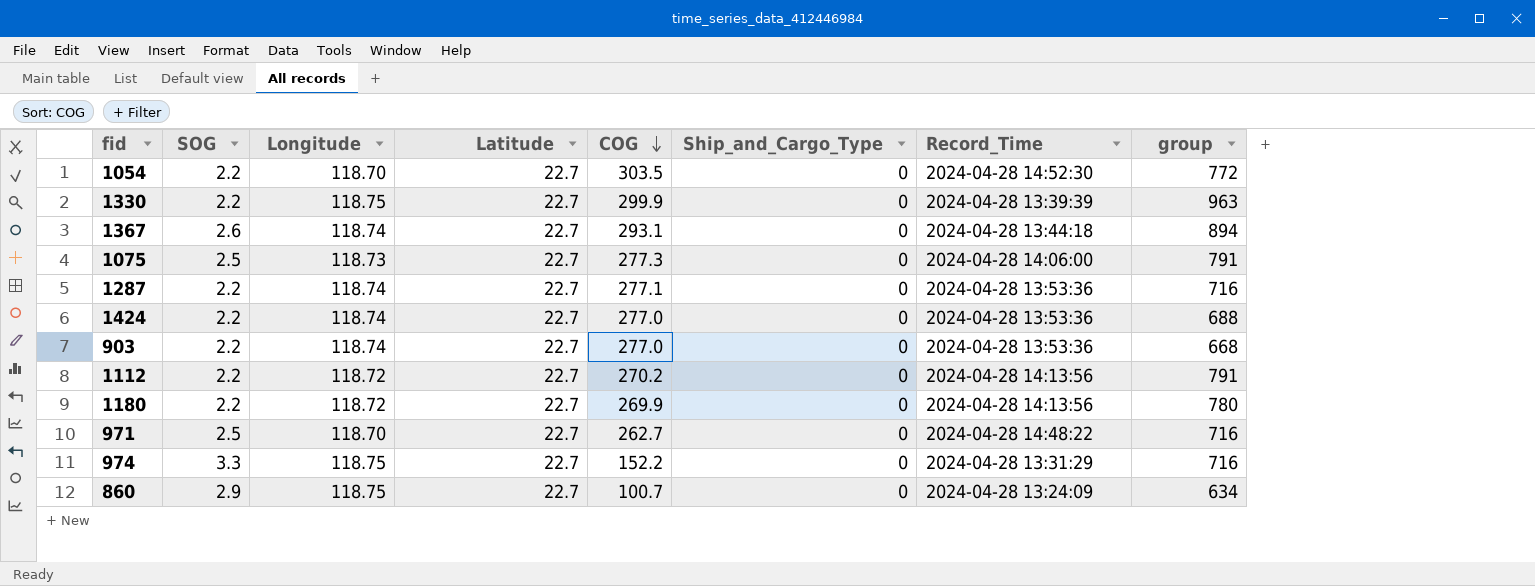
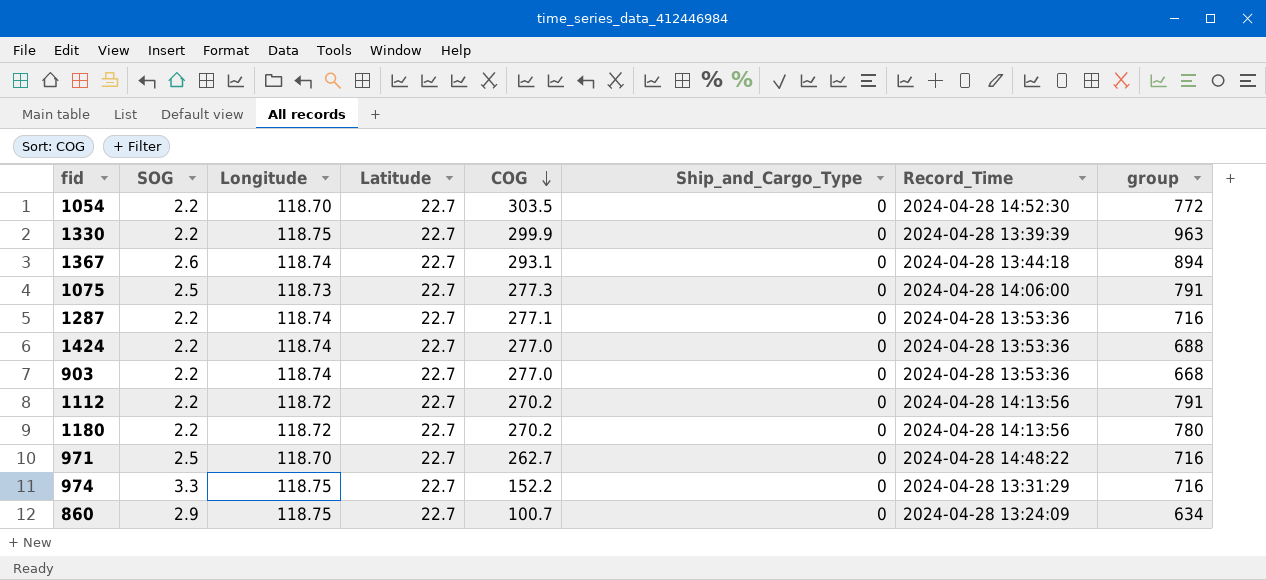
1180 | COG: 269.9 -> 270.2

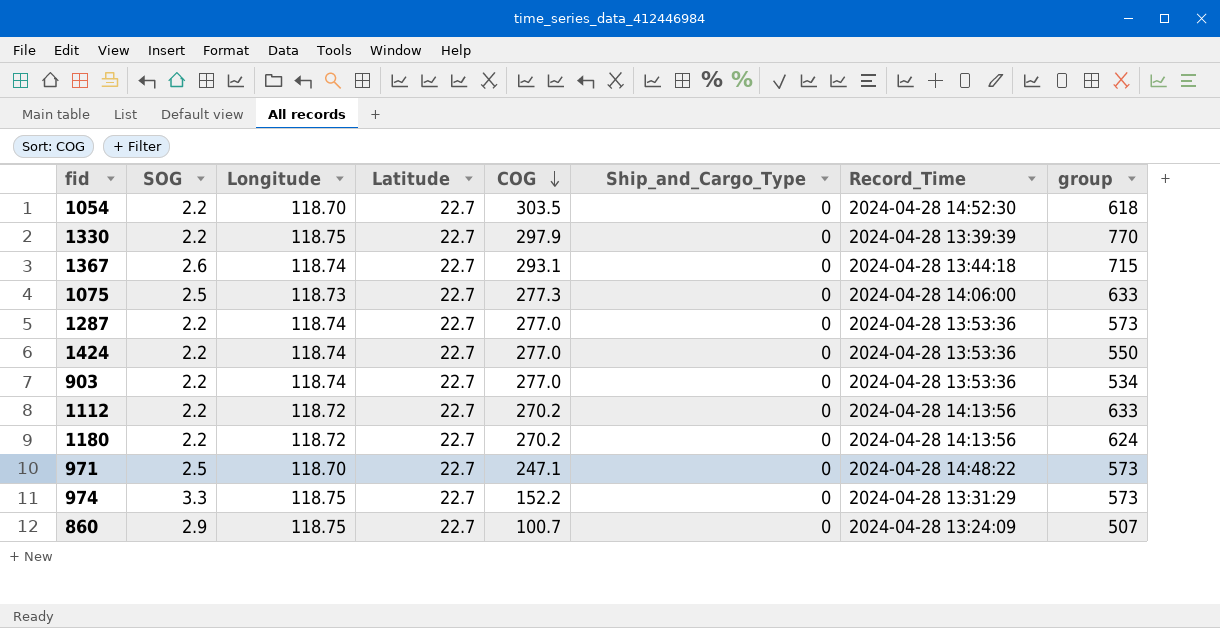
1054 | group: 772 -> 618
1330 | COG: 299.9 -> 297.9
1330 | group: 963 -> 770
1367 | group: 894 -> 715
1075 | group: 791 -> 633
1287 | COG: 277.1 -> 277.0
1287 | group: 716 -> 573
1424 | group: 688 -> 550
903 | group: 668 -> 534
1112 | group: 791 -> 633
1180 | group: 780 -> 624
971 | COG: 262.7 -> 247.1
971 | group: 716 -> 573
974 | group: 716 -> 573
860 | group: 634 -> 507

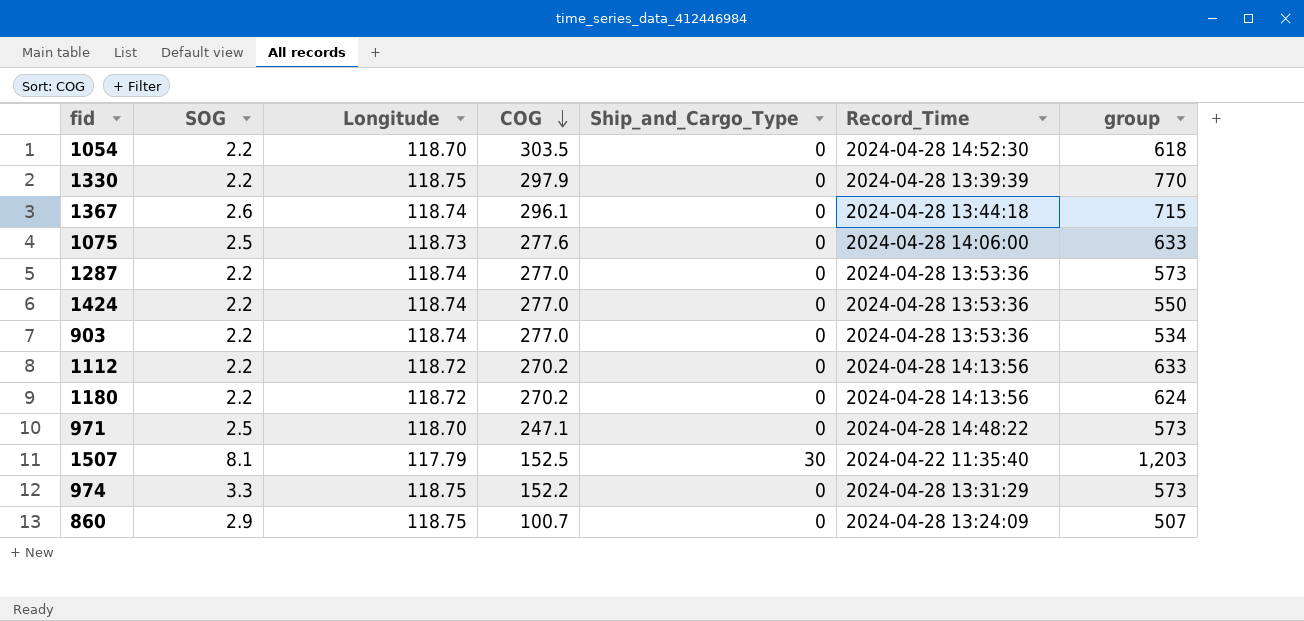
column Latitude | position: 4 -> none
1367 | COG: 293.1 -> 296.1
1075 | COG: 277.3 -> 277.6
row 1507: none -> 8.1 | 117.79 | 152.5 | 30 | 2024-04-22 11:35:40 | 1,203

